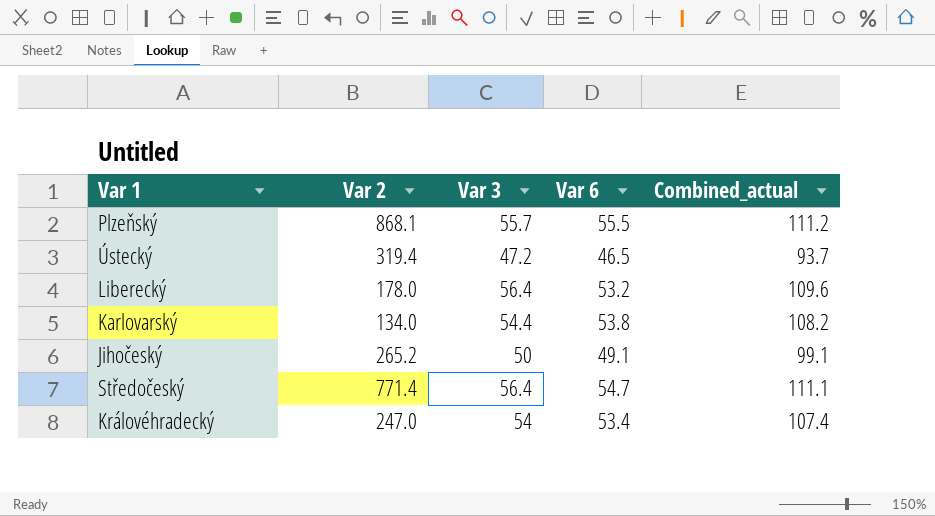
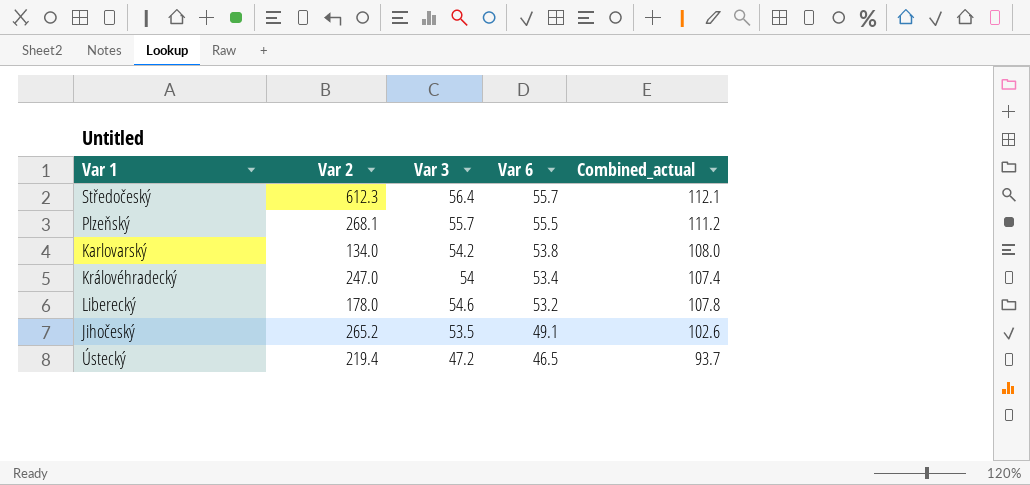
row order: none -> Var 6 descending
Středočeský | Var 2: 771.4 -> 612.3
Středočeský | Var 6: 54.7 -> 55.7
Středočeský | Combined_actual: 111.1 -> 112.1
Plzeňský | Var 2: 868.1 -> 268.1
Karlovarský | Var 3: 54.4 -> 54.2
Karlovarský | Combined_actual: 108.2 -> 108.0
Liberecký | Var 3: 56.4 -> 54.6
Liberecký | Combined_actual: 109.6 -> 107.8
Jihočeský | Var 3: 50 -> 53.5
Jihočeský | Combined_actual: 99.1 -> 102.6
Ústecký | Var 2: 319.4 -> 219.4

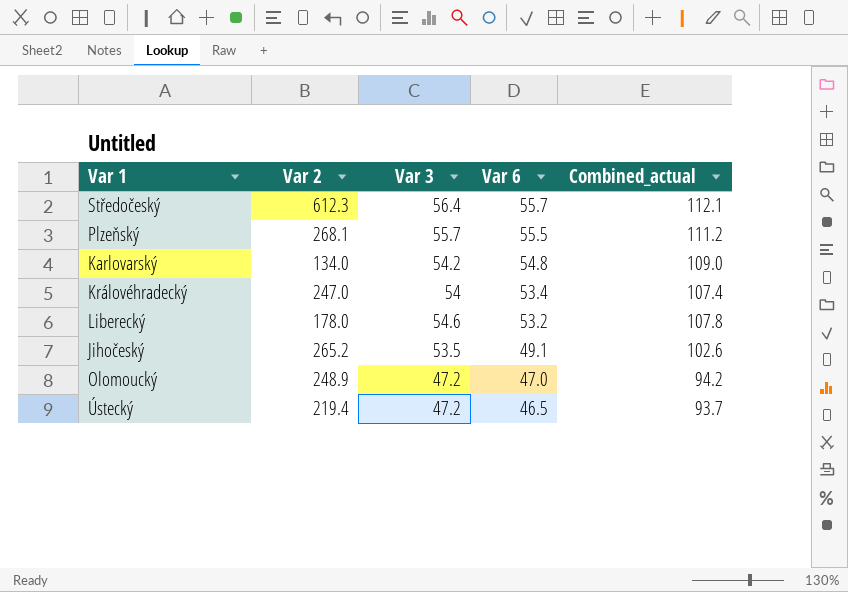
Karlovarský | Var 6: 53.8 -> 54.8
Karlovarský | Combined_actual: 108.0 -> 109.0
row Olomoucký: none -> 248.9 | 47.2 | 47.0 | 94.2

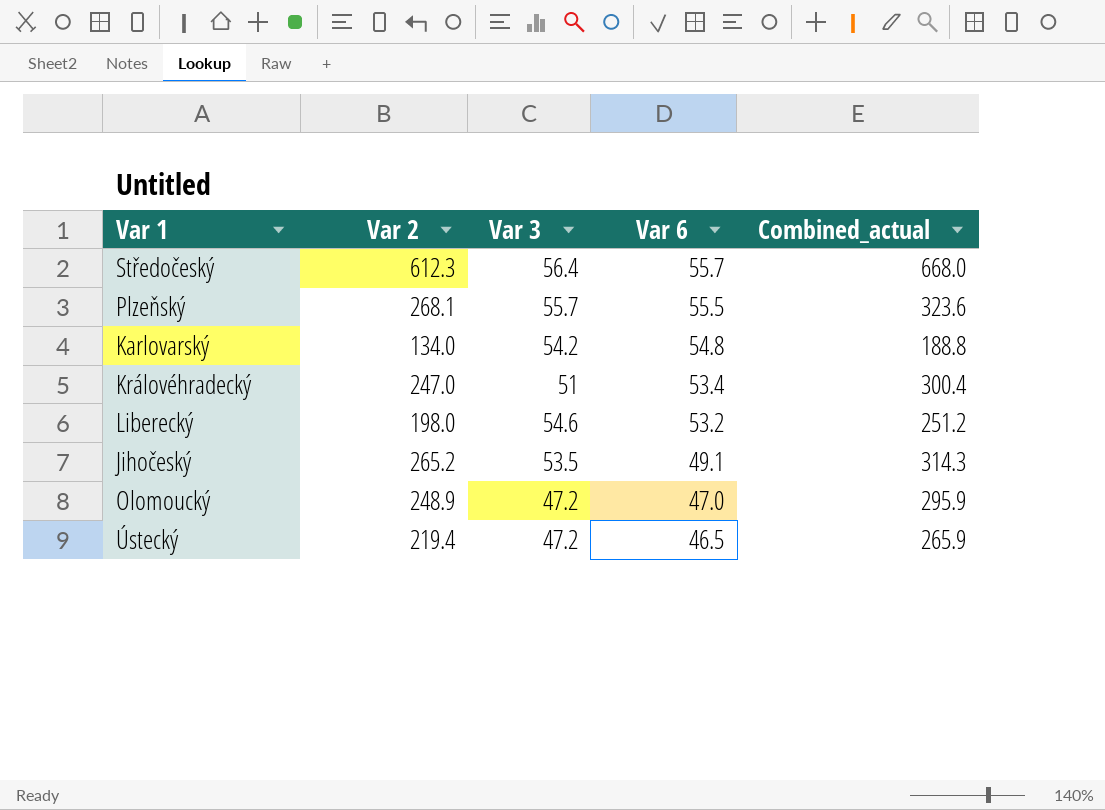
column Combined_actual | formula: [Var 3] + [Var 6] -> [Var 2] + [Var 6]
Královéhradecký | Var 3: 54 -> 51
Liberecký | Var 2: 178.0 -> 198.0

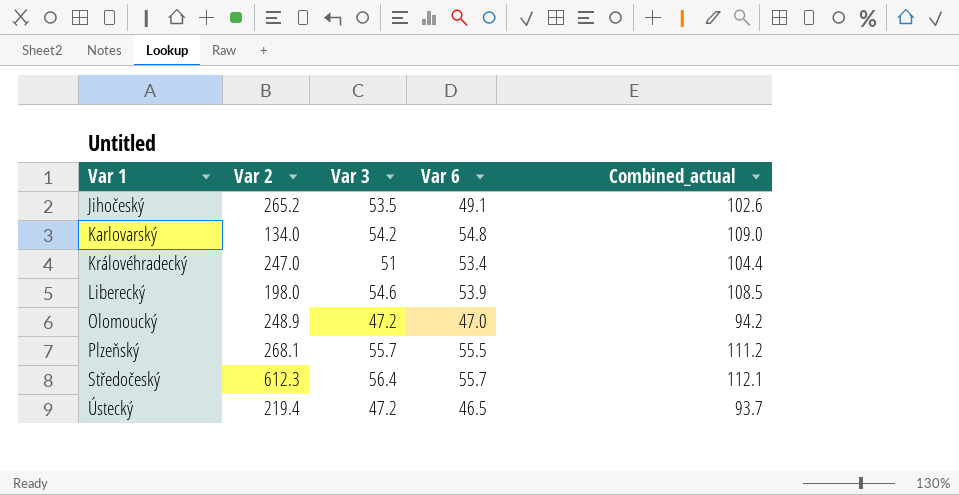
row order: Var 6 descending -> Var 1 ascending
column Combined_actual | formula: [Var 2] + [Var 6] -> [Var 3] + [Var 6]
Liberecký | Var 6: 53.2 -> 53.9

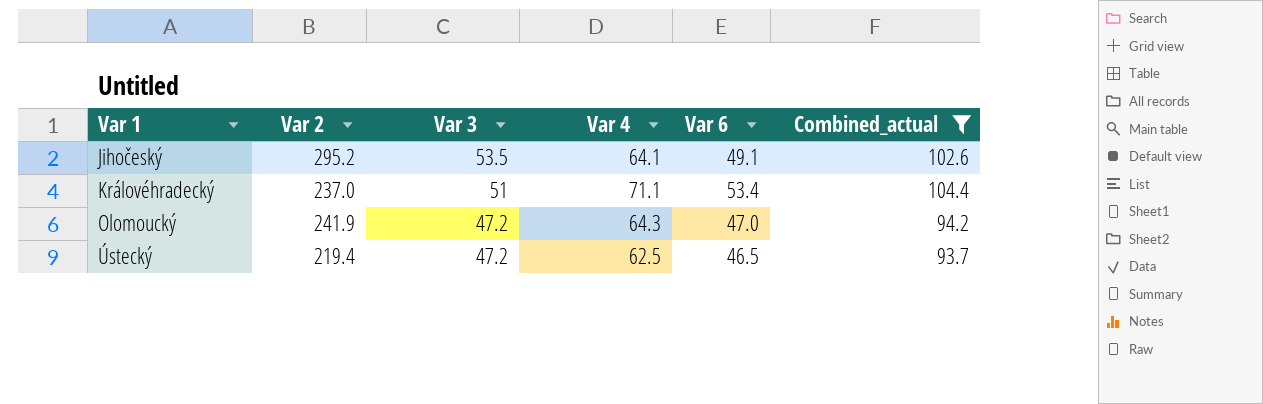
filter: none -> Combined_actual <= 104.4
column Var 4 | position: none -> 4
Jihočeský | Var 2: 265.2 -> 295.2
Královéhradecký | Var 2: 247.0 -> 237.0
Olomoucký | Var 2: 248.9 -> 241.9

